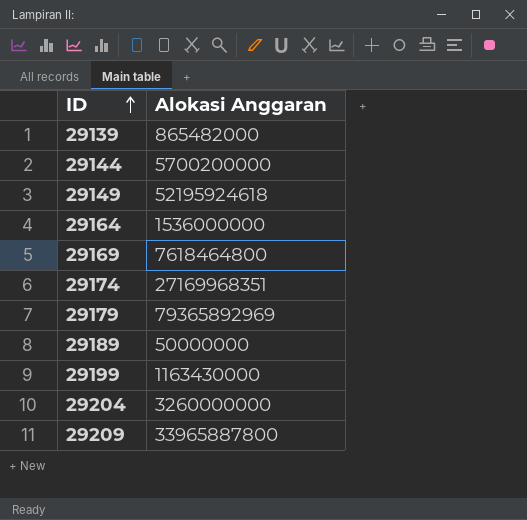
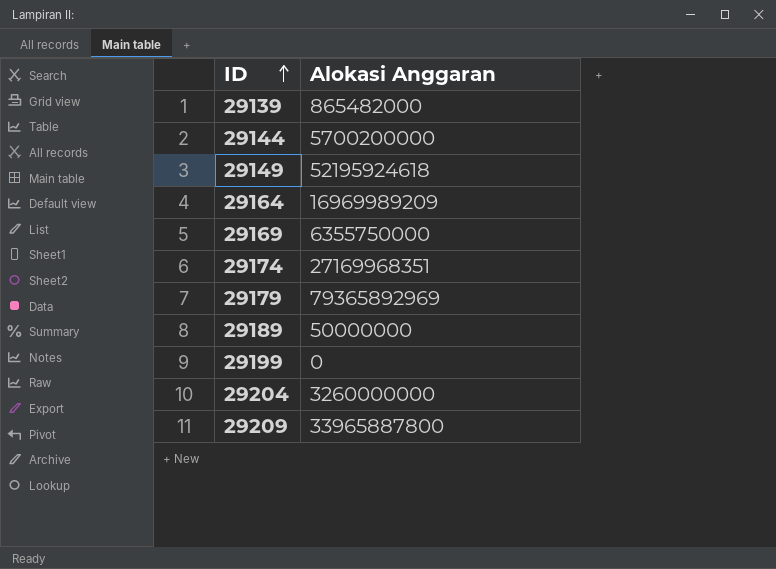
29164 | Alokasi Anggaran: 1536000000 -> 16969989209
29169 | Alokasi Anggaran: 7618464800 -> 6355750000
29199 | Alokasi Anggaran: 1163430000 -> 0

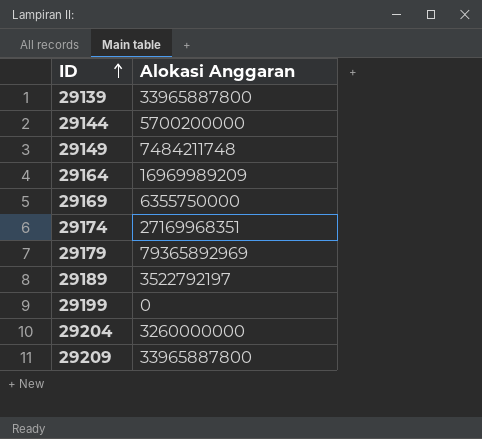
29139 | Alokasi Anggaran: 865482000 -> 33965887800
29149 | Alokasi Anggaran: 52195924618 -> 7484211748
29189 | Alokasi Anggaran: 50000000 -> 3522792197

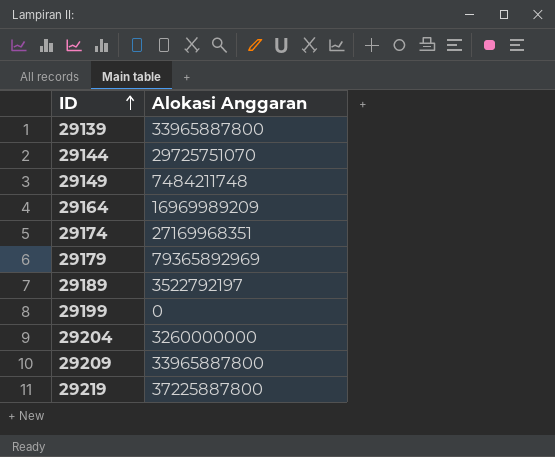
row 29169: 6355750000 -> none
29144 | Alokasi Anggaran: 5700200000 -> 29725751070
row 29219: none -> 37225887800

